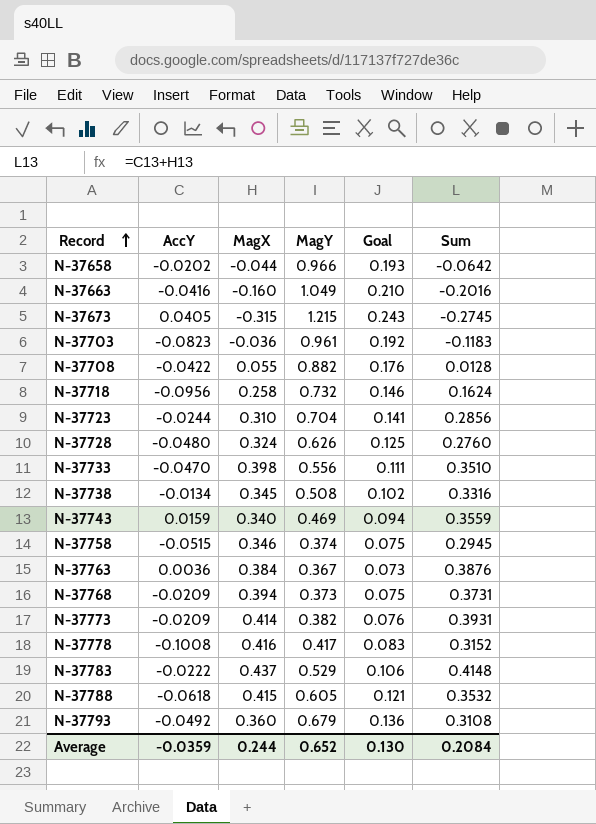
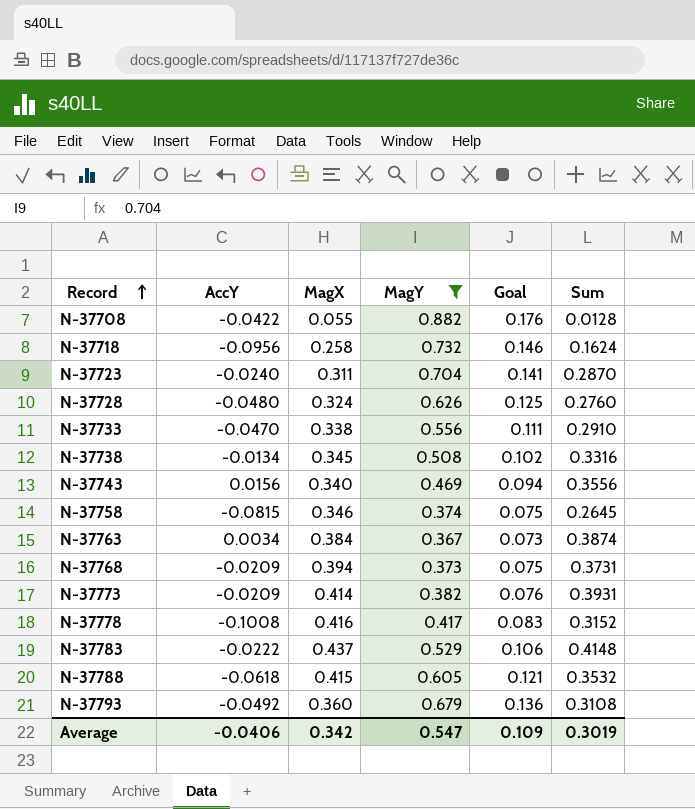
filter: none -> MagY <= 0.882
N-37723 | AccY: -0.0244 -> -0.0240
N-37723 | MagX: 0.310 -> 0.311
N-37723 | Sum: 0.2856 -> 0.2870
N-37733 | MagX: 0.398 -> 0.338
N-37733 | Sum: 0.3510 -> 0.2910
N-37743 | AccY: 0.0159 -> 0.0156
N-37743 | Sum: 0.3559 -> 0.3556
N-37758 | AccY: -0.0515 -> -0.0815
N-37758 | Sum: 0.2945 -> 0.2645
N-37763 | AccY: 0.0036 -> 0.0034
N-37763 | Sum: 0.3876 -> 0.3874
Average | AccY: -0.0359 -> -0.0406
Average | MagX: 0.244 -> 0.342
Average | MagY: 0.652 -> 0.547
Average | Goal: 0.130 -> 0.109
Average | Sum: 0.2084 -> 0.3019

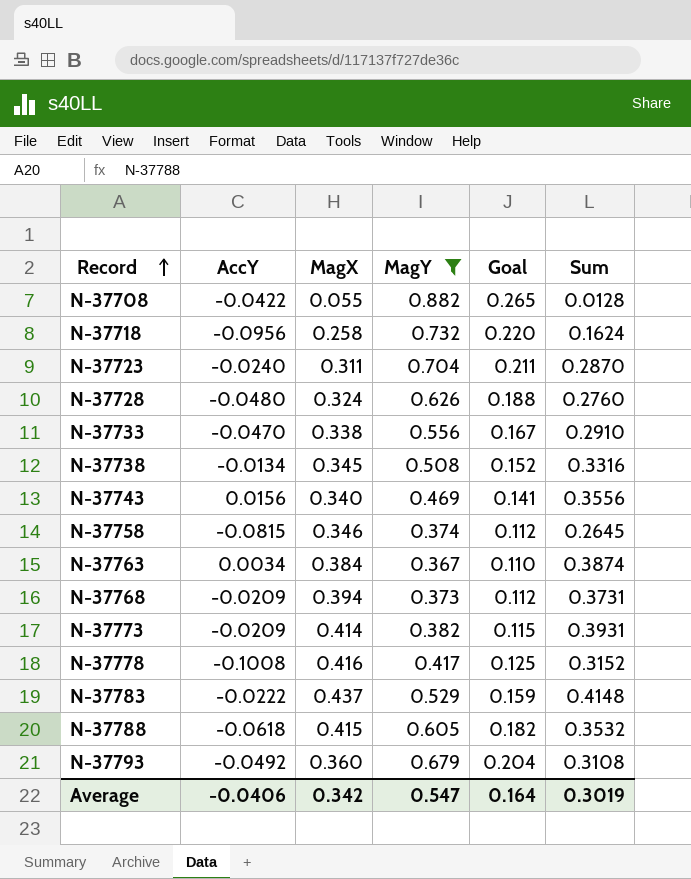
column Goal | formula: [MagY] * 0.2 -> [MagY] * 0.3
Average | Goal: 0.109 -> 0.164

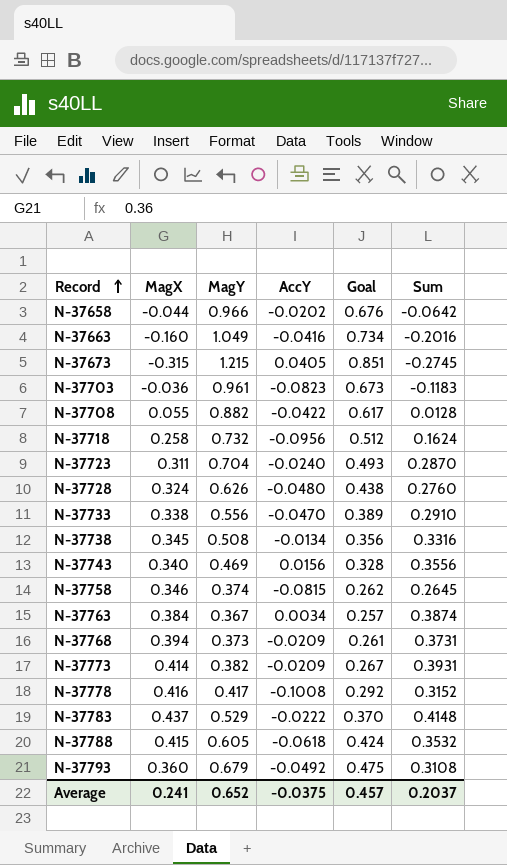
filter: MagY <= 0.882 -> none
column AccY | position: 2 -> 4
column Goal | formula: [MagY] * 0.3 -> [MagY] * 0.7
Average | MagX: 0.342 -> 0.241
Average | MagY: 0.547 -> 0.652
Average | AccY: -0.0406 -> -0.0375
Average | Goal: 0.164 -> 0.457
Average | Sum: 0.3019 -> 0.2037

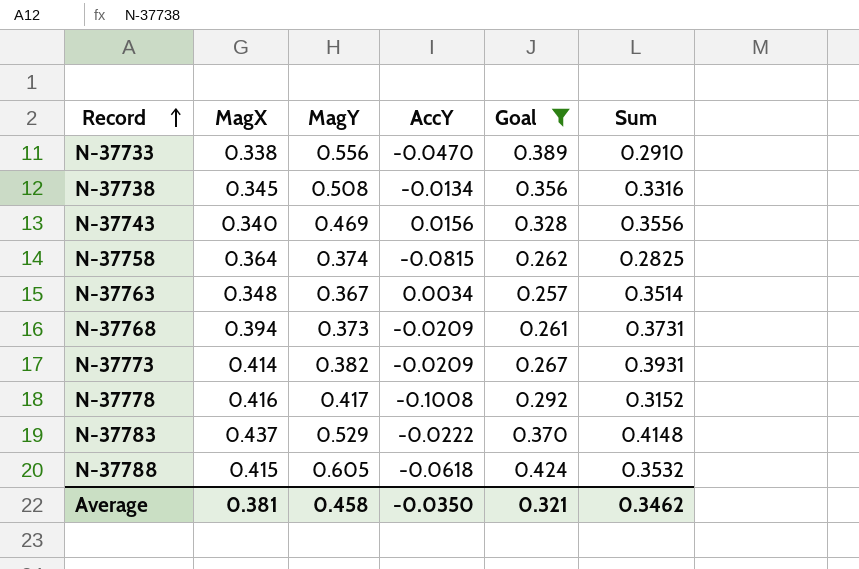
filter: none -> Goal <= 0.424
N-37758 | MagX: 0.346 -> 0.364
N-37758 | Sum: 0.2645 -> 0.2825
N-37763 | MagX: 0.384 -> 0.348
N-37763 | Sum: 0.3874 -> 0.3514
Average | MagX: 0.241 -> 0.381
Average | MagY: 0.652 -> 0.458
Average | AccY: -0.0375 -> -0.0350
Average | Goal: 0.457 -> 0.321
Average | Sum: 0.2037 -> 0.3462

